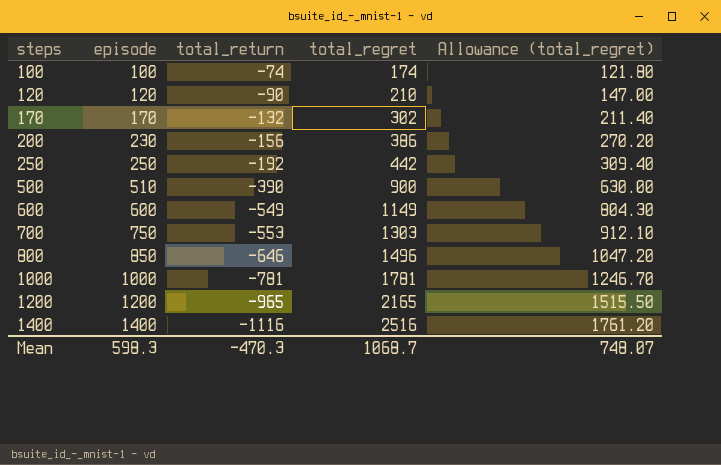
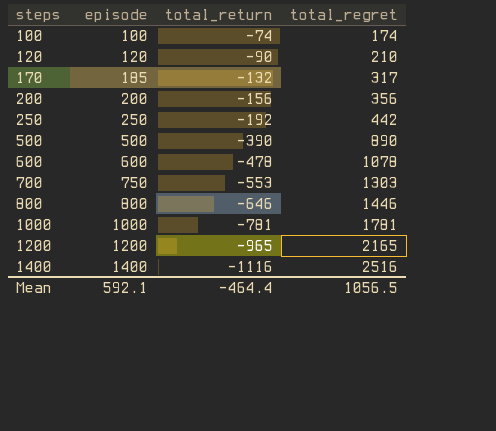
column Allowance (total_regret) | formula: [total_regret] * 0.7 -> none
170 | episode: 170 -> 185
170 | total_regret: 302 -> 317
200 | episode: 230 -> 200
200 | total_regret: 386 -> 356
500 | episode: 510 -> 500
500 | total_regret: 900 -> 890
600 | total_return: -549 -> -478
600 | total_regret: 1149 -> 1078
800 | episode: 850 -> 800
800 | total_regret: 1496 -> 1446
Mean | episode: 598.3 -> 592.1
Mean | total_return: -470.3 -> -464.4
Mean | total_regret: 1068.7 -> 1056.5

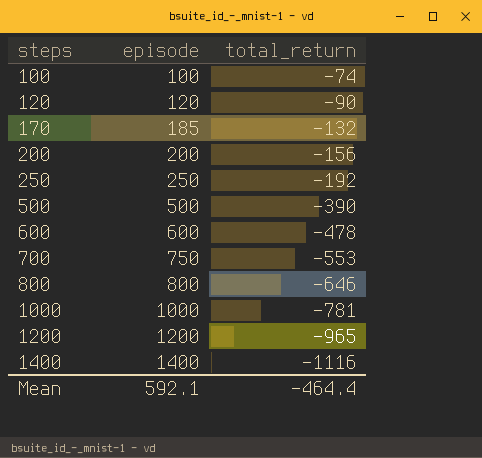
column total_regret | formula: [episode] - [total_return] -> none

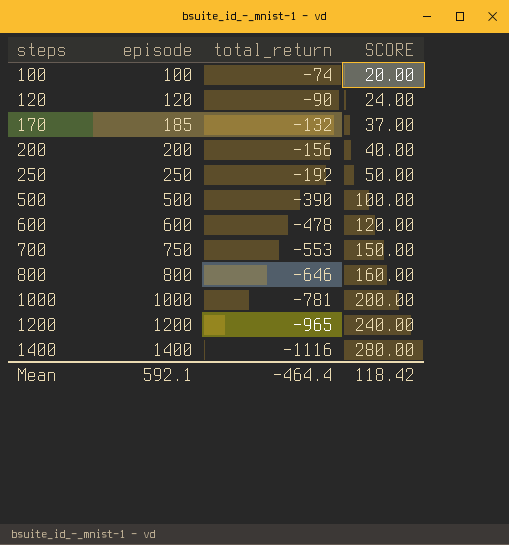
column SCORE | formula: none -> [episode] * 0.2

